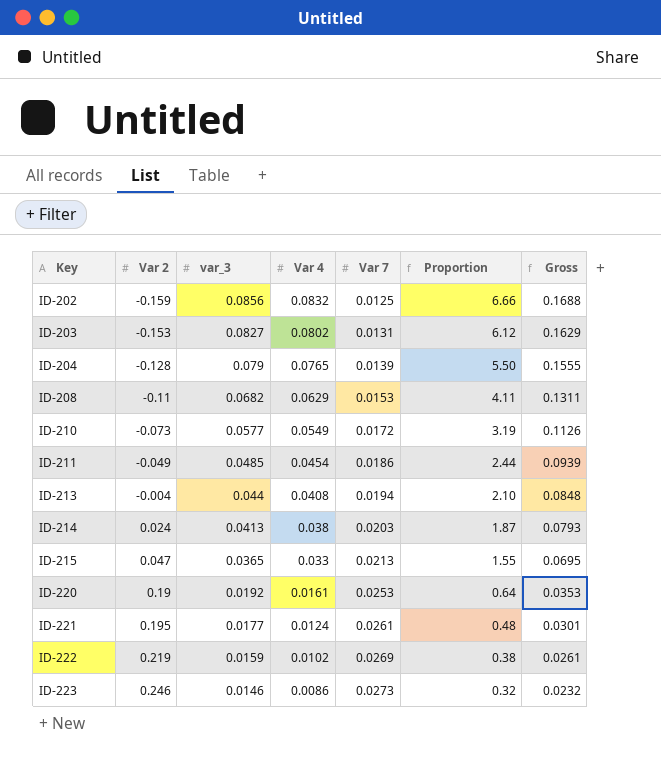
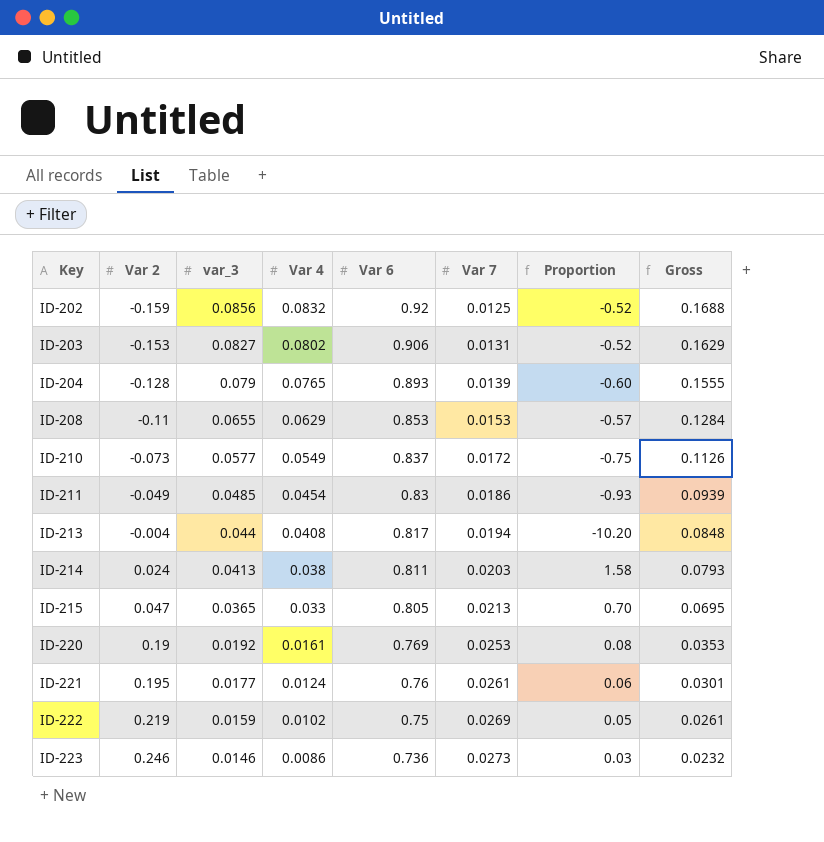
column Var 6 | position: none -> 5
column Proportion | formula: [Var 4] / [Var 7] -> [Var 4] / [Var 2]
ID-208 | var_3: 0.0682 -> 0.0655
ID-208 | Gross: 0.1311 -> 0.1284

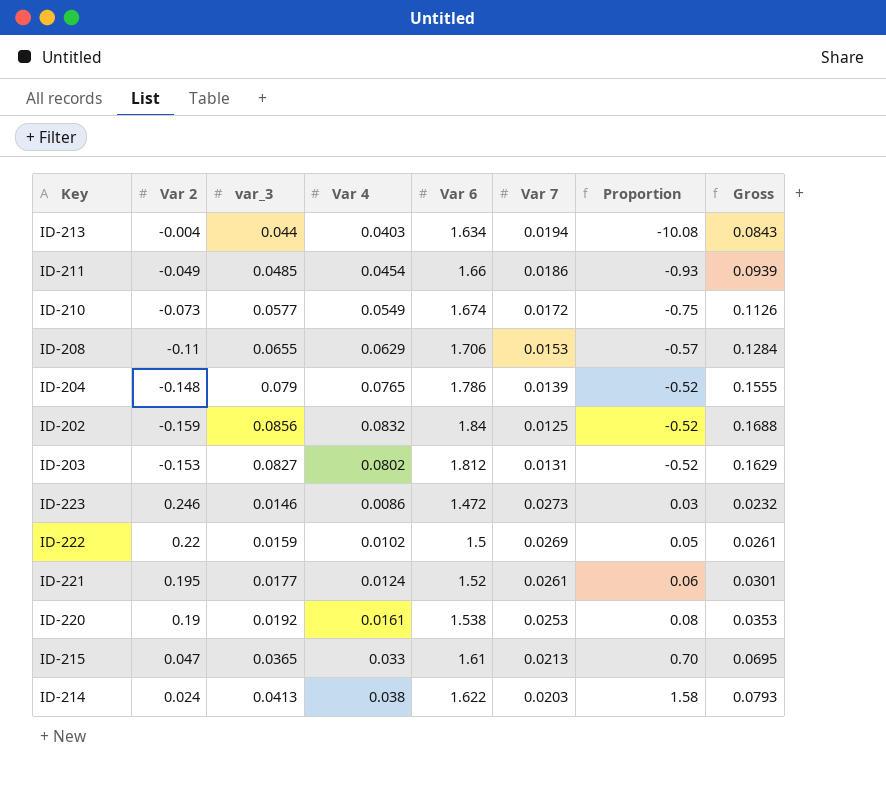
row order: Key ascending -> Proportion ascending
ID-213 | Var 4: 0.0408 -> 0.0403
ID-213 | Var 6: 0.817 -> 1.634
ID-213 | Proportion: -10.20 -> -10.08
ID-213 | Gross: 0.0848 -> 0.0843
ID-211 | Var 6: 0.83 -> 1.66
ID-210 | Var 6: 0.837 -> 1.674
ID-208 | Var 6: 0.853 -> 1.706
ID-204 | Var 2: -0.128 -> -0.148
ID-204 | Var 6: 0.893 -> 1.786
ID-204 | Proportion: -0.60 -> -0.52
ID-202 | Var 6: 0.92 -> 1.84
ID-203 | Var 6: 0.906 -> 1.812
ID-223 | Var 6: 0.736 -> 1.472
ID-222 | Var 2: 0.219 -> 0.22
ID-222 | Var 6: 0.75 -> 1.5
ID-221 | Var 6: 0.76 -> 1.52
ID-220 | Var 6: 0.769 -> 1.538
ID-215 | Var 6: 0.805 -> 1.61
ID-214 | Var 6: 0.811 -> 1.622

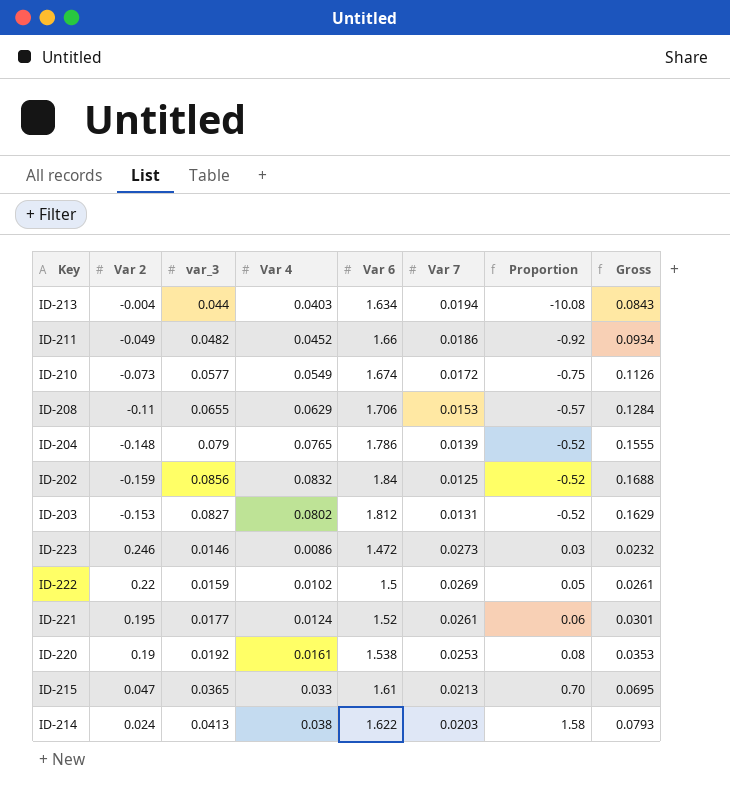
ID-211 | var_3: 0.0485 -> 0.0482
ID-211 | Var 4: 0.0454 -> 0.0452
ID-211 | Proportion: -0.93 -> -0.92
ID-211 | Gross: 0.0939 -> 0.0934

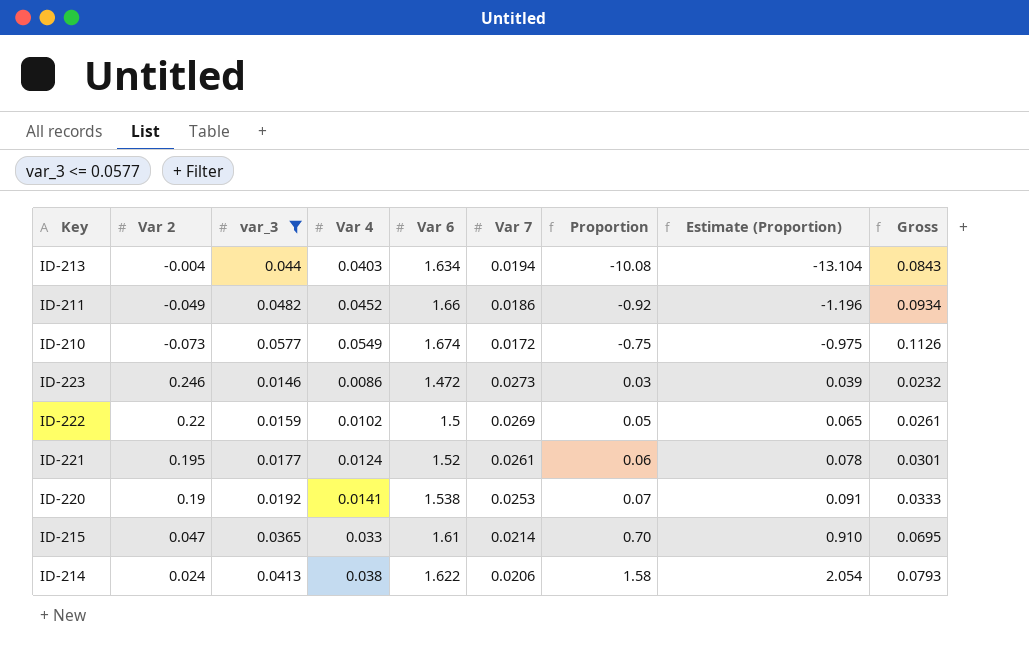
filter: none -> var_3 <= 0.0577
column Estimate (Proportion) | formula: none -> [Proportion] * 1.3
ID-220 | Var 4: 0.0161 -> 0.0141
ID-220 | Proportion: 0.08 -> 0.07
ID-220 | Gross: 0.0353 -> 0.0333
ID-215 | Var 7: 0.0213 -> 0.0214
ID-214 | Var 7: 0.0203 -> 0.0206

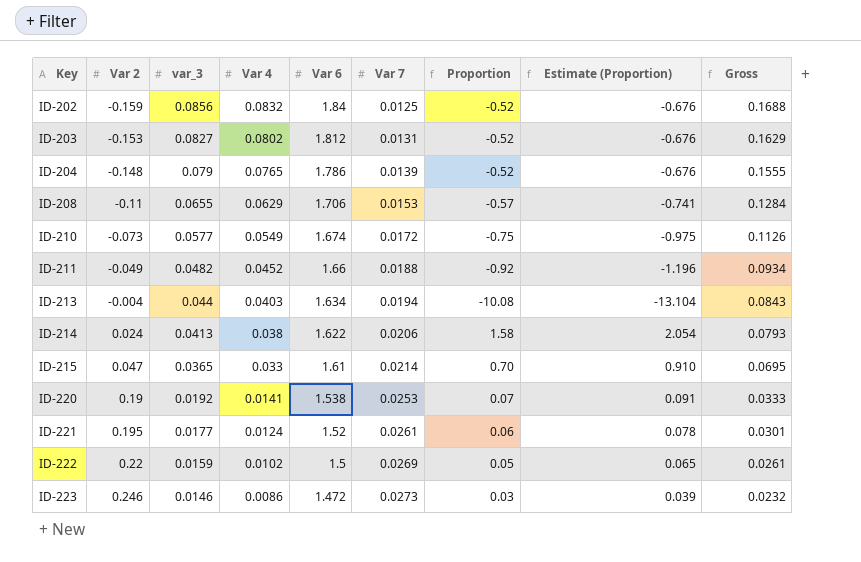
filter: var_3 <= 0.0577 -> none
row order: Proportion ascending -> Key ascending
ID-211 | Var 7: 0.0186 -> 0.0188

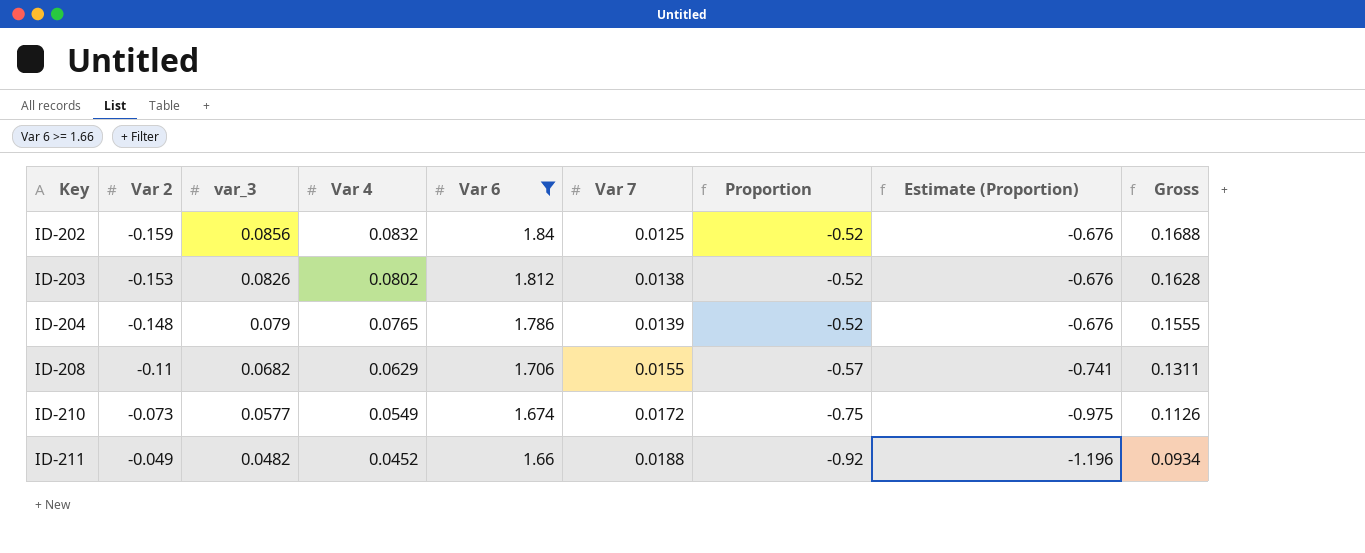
filter: none -> Var 6 >= 1.66
ID-203 | var_3: 0.0827 -> 0.0826
ID-203 | Var 7: 0.0131 -> 0.0138
ID-203 | Gross: 0.1629 -> 0.1628
ID-208 | var_3: 0.0655 -> 0.0682
ID-208 | Var 7: 0.0153 -> 0.0155
ID-208 | Gross: 0.1284 -> 0.1311

